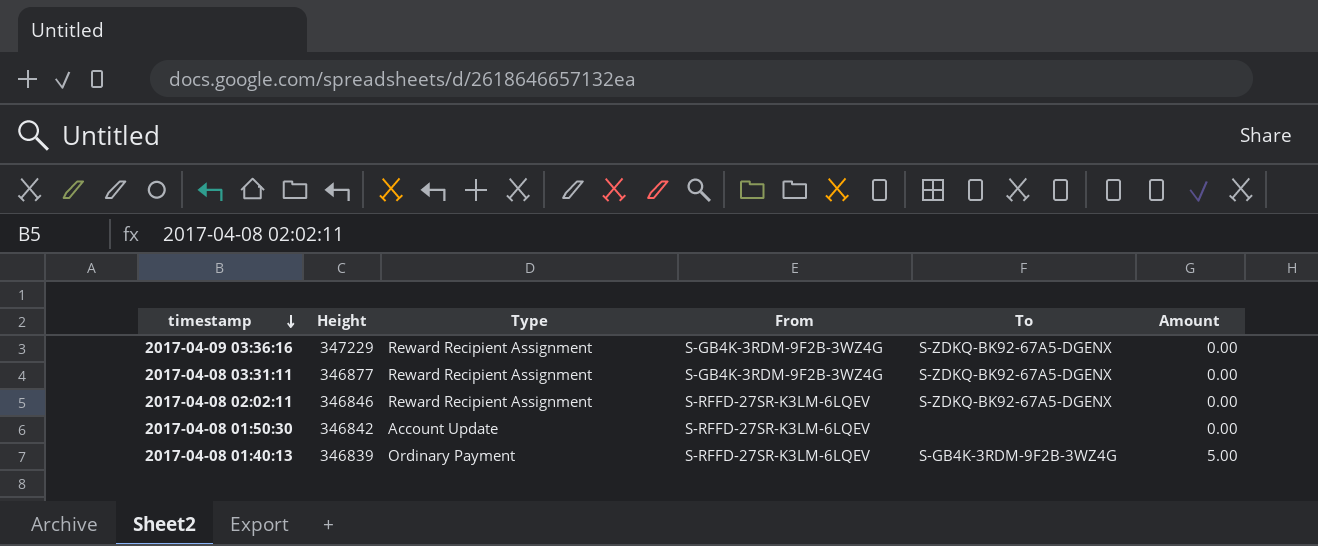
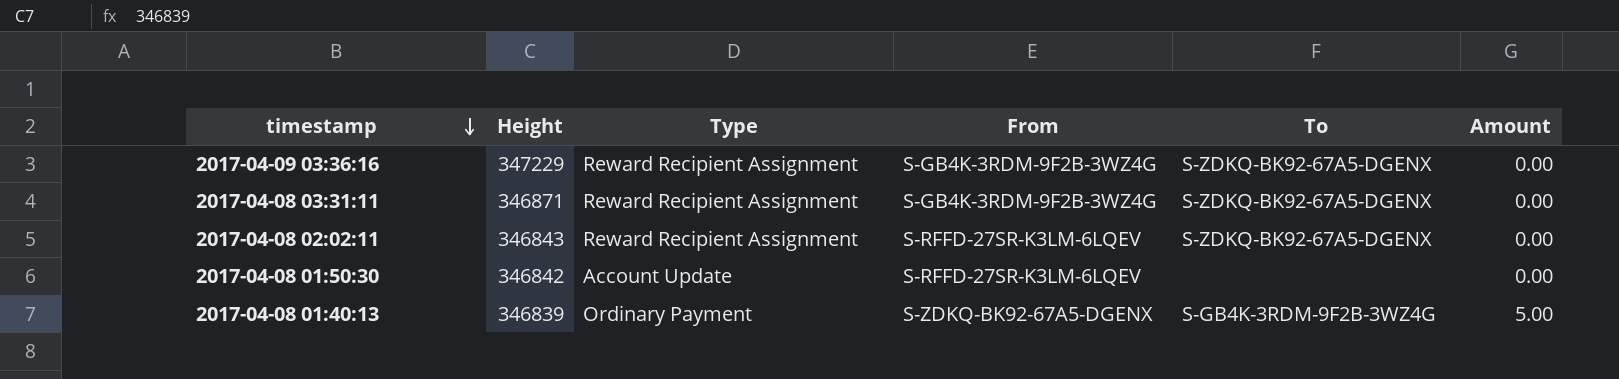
2017-04-08 03:31:11 | Height: 346877 -> 346871
2017-04-08 02:02:11 | Height: 346846 -> 346843
2017-04-08 01:40:13 | From: S-RFFD-27SR-K3LM-6LQEV -> S-ZDKQ-BK92-67A5-DGENX

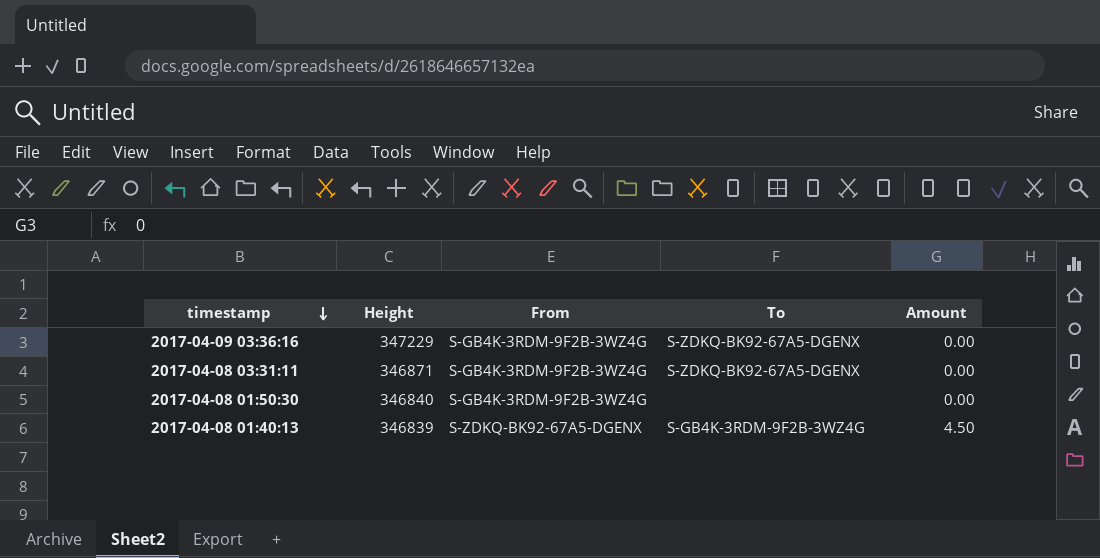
column Type | position: 3 -> none
row 2017-04-08 02:02:11: 346843 | Reward Recipient Assignment | S-RFFD-27SR-K3LM-6LQEV | S-ZDKQ-BK92-67A5-DGENX | 0.00 -> none
2017-04-08 01:50:30 | Height: 346842 -> 346840
2017-04-08 01:50:30 | From: S-RFFD-27SR-K3LM-6LQEV -> S-GB4K-3RDM-9F2B-3WZ4G
2017-04-08 01:40:13 | Amount: 5.00 -> 4.50

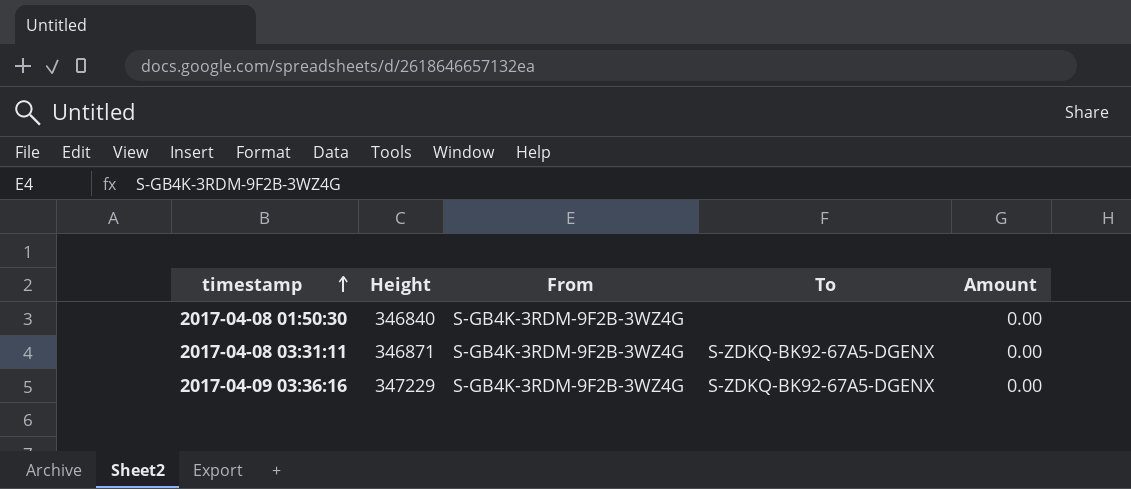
row order: timestamp descending -> timestamp ascending
row 2017-04-08 01:40:13: 346839 | S-ZDKQ-BK92-67A5-DGENX | S-GB4K-3RDM-9F2B-3WZ4G | 4.50 -> none

